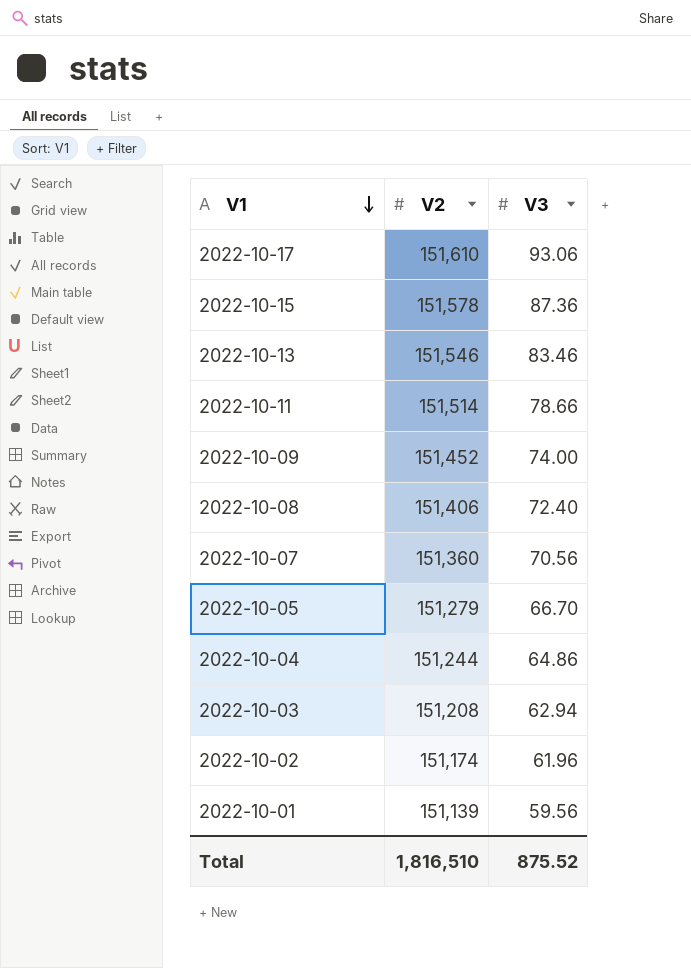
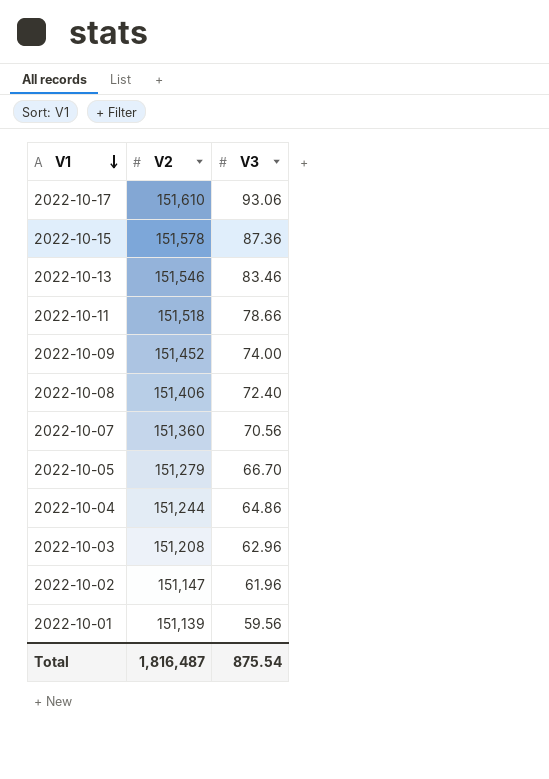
2022-10-11 | V2: 151,514 -> 151,518
2022-10-03 | V3: 62.94 -> 62.96
2022-10-02 | V2: 151,174 -> 151,147
Total | V2: 1,816,510 -> 1,816,487
Total | V3: 875.52 -> 875.54

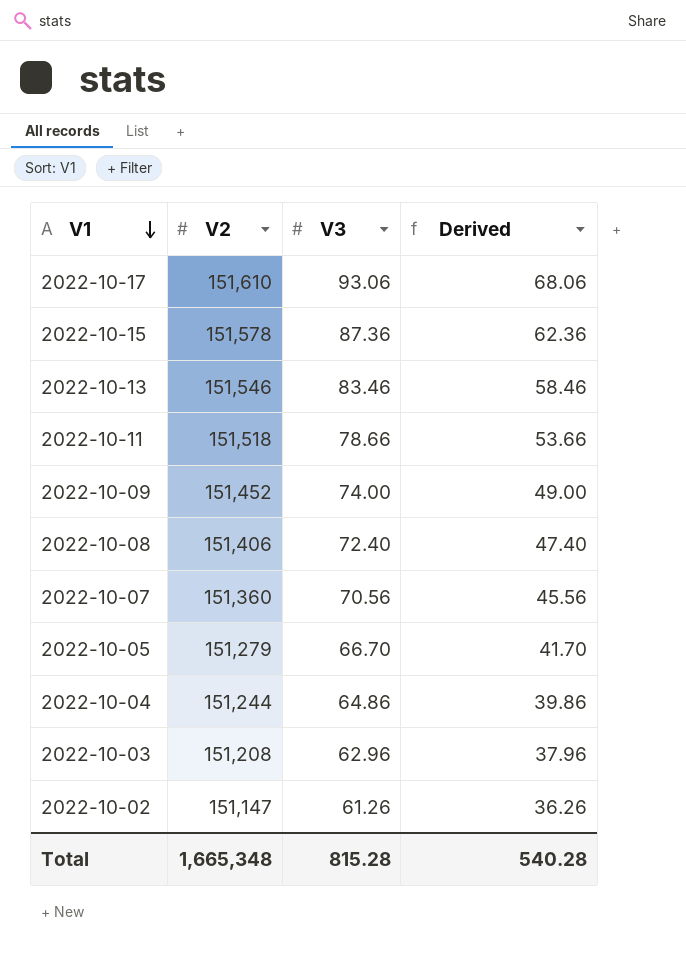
column Derived | formula: none -> [V3] - 25
row 2022-10-01: 151,139 | 59.56 -> none
2022-10-02 | V3: 61.96 -> 61.26
Total | V2: 1,816,487 -> 1,665,348
Total | V3: 875.54 -> 815.28

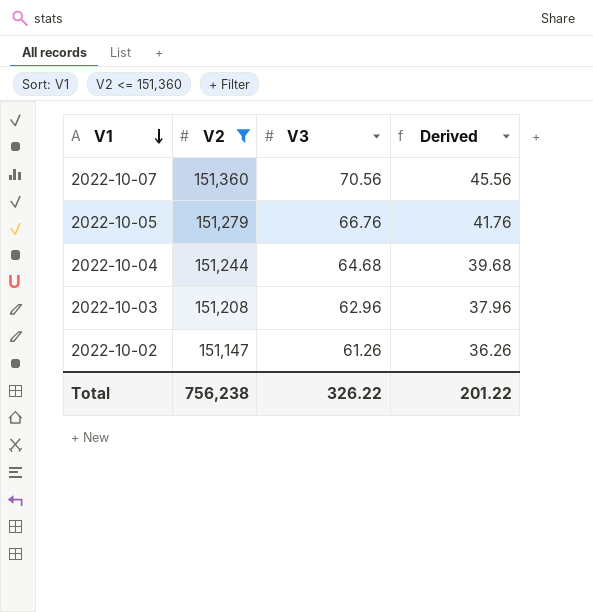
filter: none -> V2 <= 151,360
2022-10-05 | V3: 66.70 -> 66.76
2022-10-05 | Derived: 41.70 -> 41.76
2022-10-04 | V3: 64.86 -> 64.68
2022-10-04 | Derived: 39.86 -> 39.68
Total | V2: 1,665,348 -> 756,238
Total | V3: 815.28 -> 326.22
Total | Derived: 540.28 -> 201.22

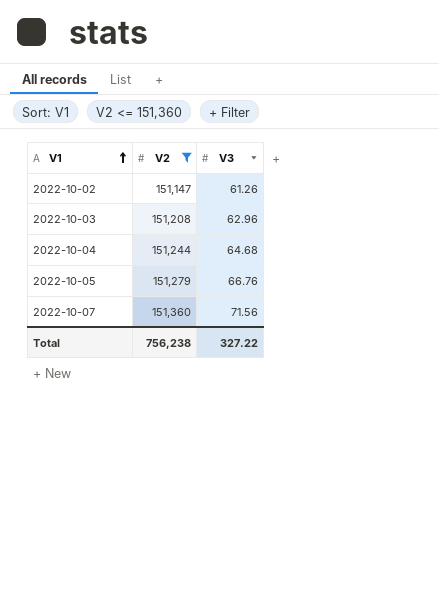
row order: V1 descending -> V1 ascending
column Derived | formula: [V3] - 25 -> none
2022-10-07 | V3: 70.56 -> 71.56
Total | V3: 326.22 -> 327.22

